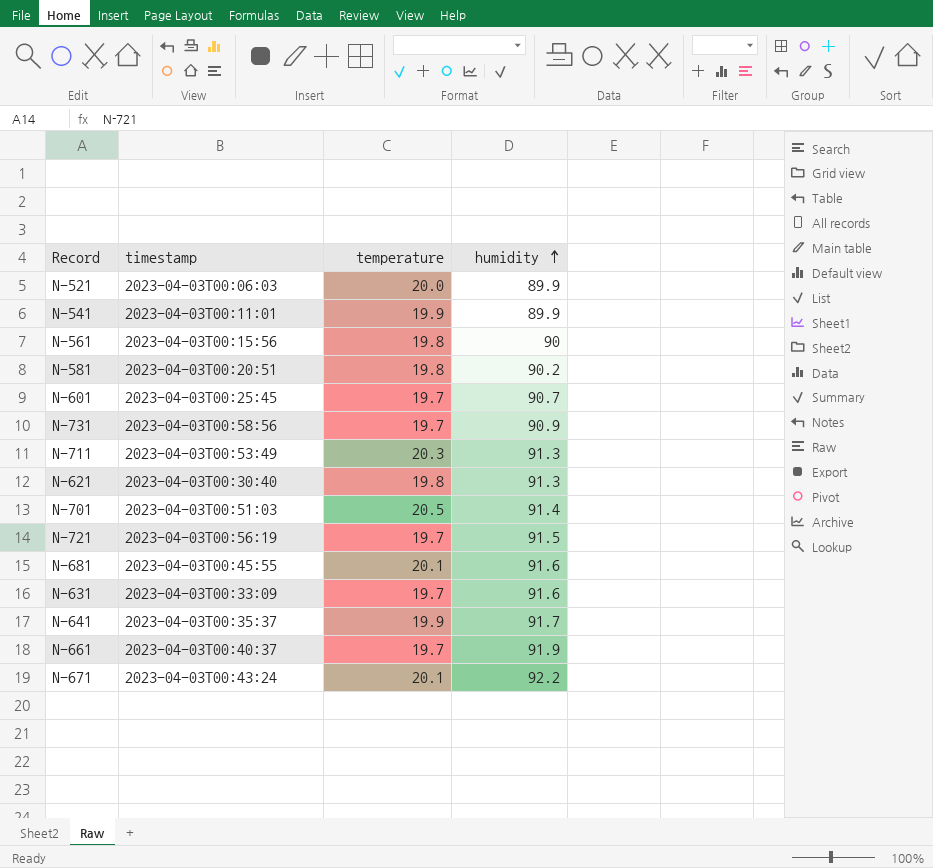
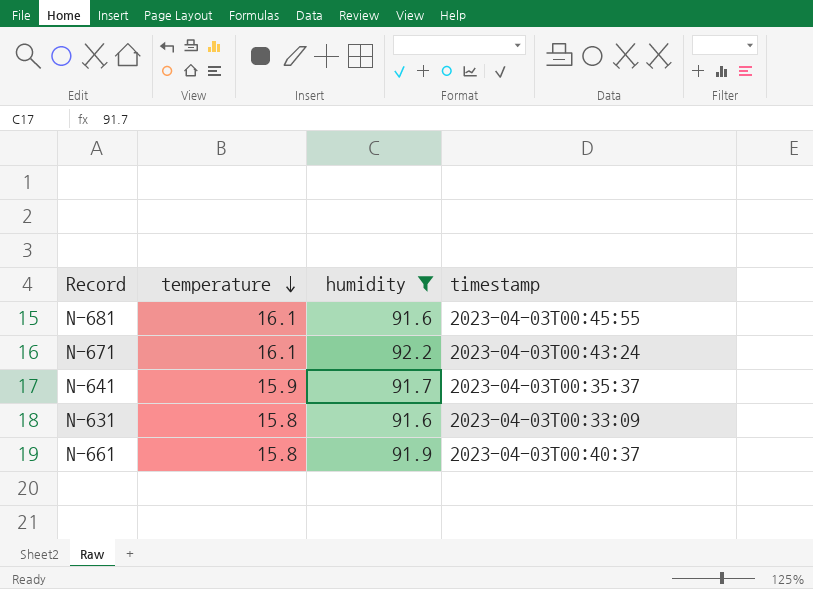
filter: none -> humidity >= 91.6
row order: humidity ascending -> temperature descending
column timestamp | position: 2 -> 4
N-681 | temperature: 20.1 -> 16.1
N-671 | temperature: 20.1 -> 16.1
N-641 | temperature: 19.9 -> 15.9
N-631 | temperature: 19.7 -> 15.8
N-661 | temperature: 19.7 -> 15.8

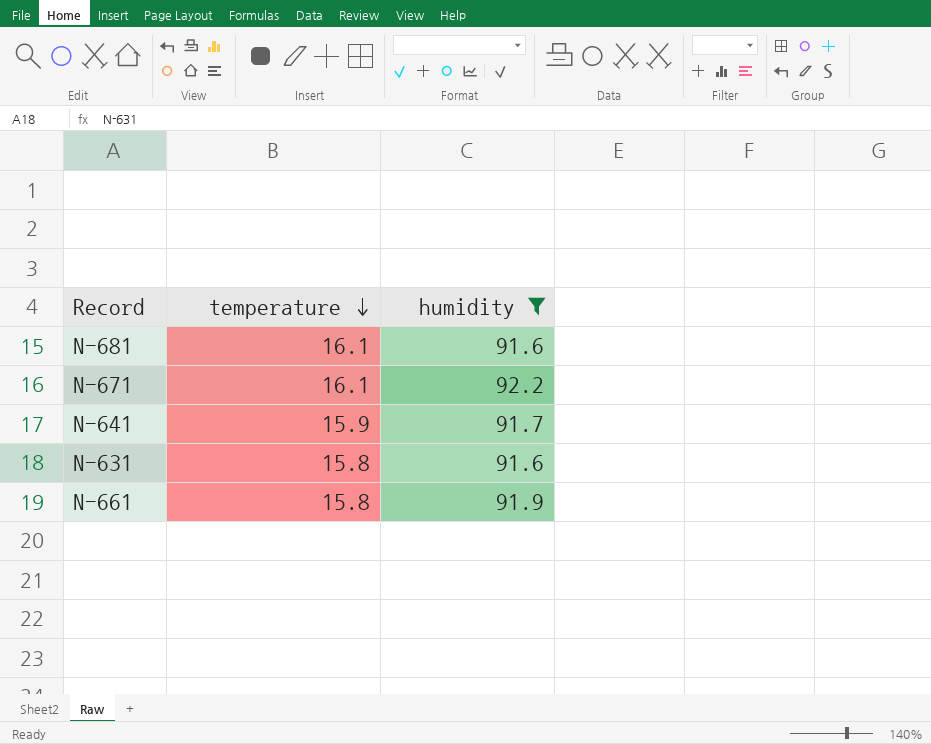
column timestamp | position: 4 -> none

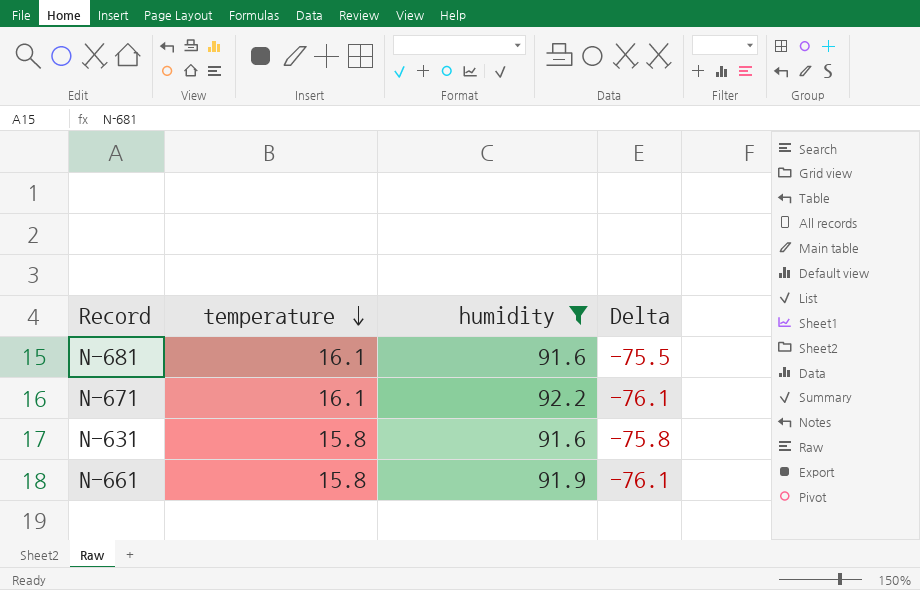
column Delta | formula: none -> [temperature] - [humidity]
row N-641: 15.9 | 91.7 -> none

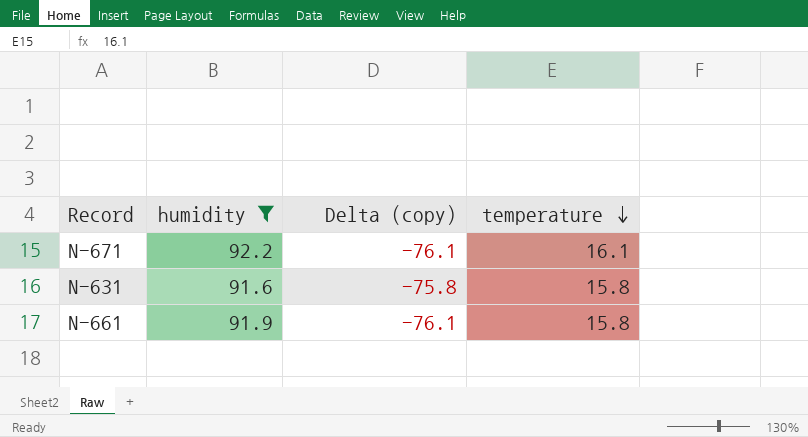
column name: Delta -> Delta (copy)
column temperature | position: 2 -> 4
row N-681: 16.1 | 91.6 | -75.5 -> none

